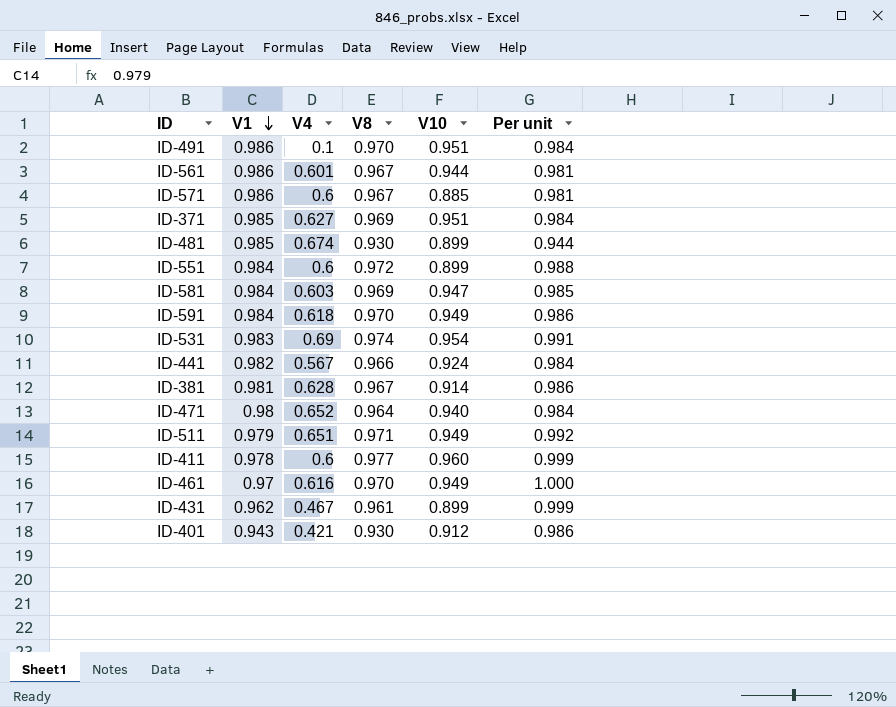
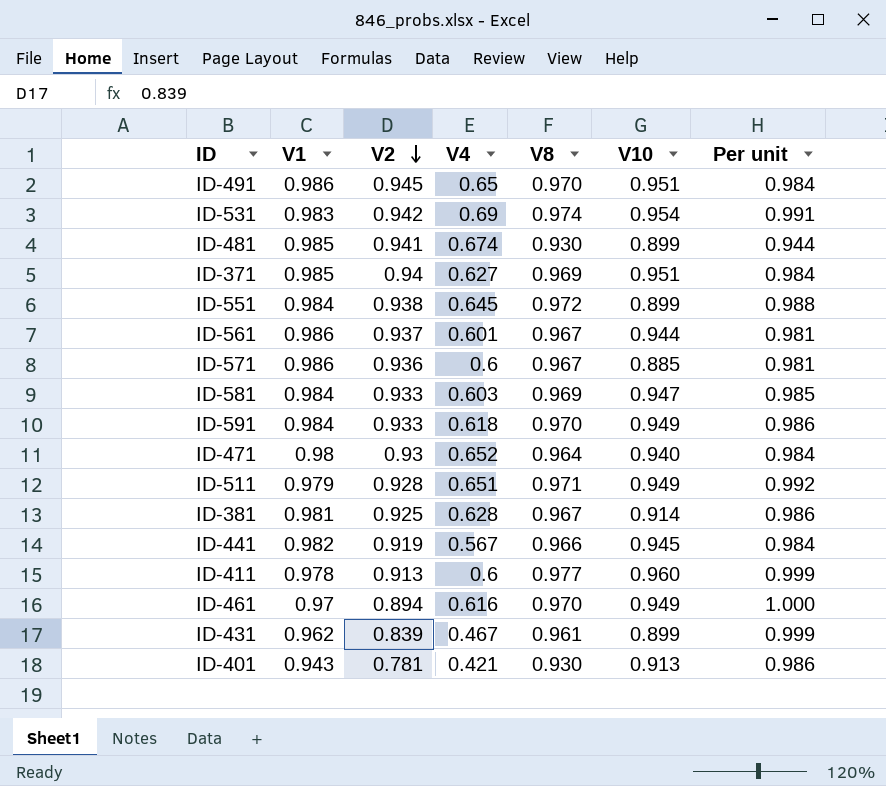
row order: V1 descending -> V2 descending
column V2 | position: none -> 3
ID-491 | V4: 0.1 -> 0.65
ID-551 | V4: 0.6 -> 0.645
ID-441 | V10: 0.924 -> 0.945
ID-401 | V10: 0.912 -> 0.913

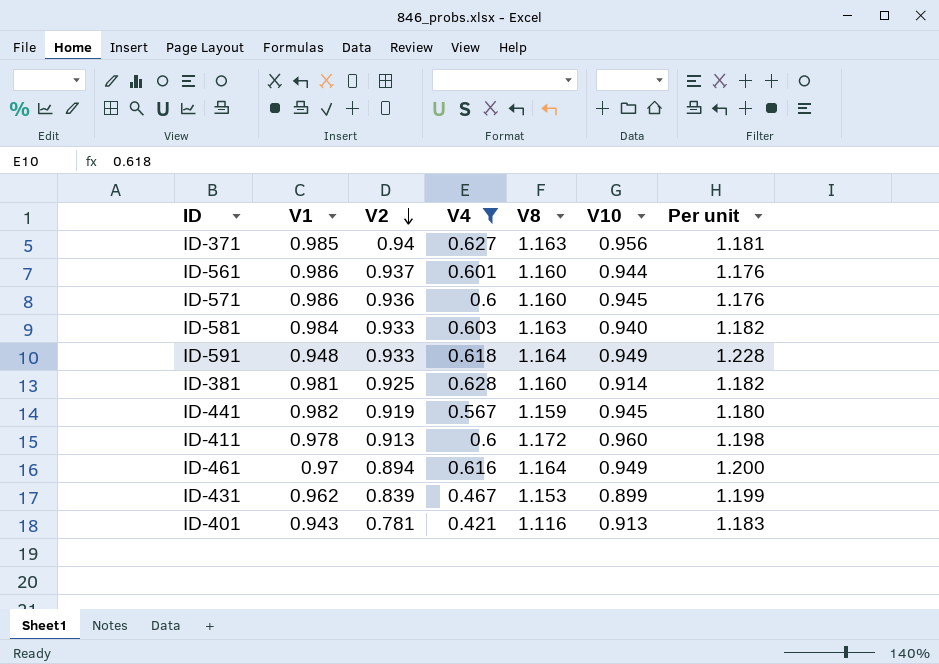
filter: none -> V4 <= 0.628
ID-371 | V8: 0.969 -> 1.163
ID-371 | V10: 0.951 -> 0.956
ID-371 | Per unit: 0.984 -> 1.181
ID-561 | V8: 0.967 -> 1.160
ID-561 | Per unit: 0.981 -> 1.176
ID-571 | V8: 0.967 -> 1.160
ID-571 | V10: 0.885 -> 0.945
ID-571 | Per unit: 0.981 -> 1.176
ID-581 | V8: 0.969 -> 1.163
ID-581 | V10: 0.947 -> 0.940
ID-581 | Per unit: 0.985 -> 1.182
ID-591 | V1: 0.984 -> 0.948
ID-591 | V8: 0.970 -> 1.164
ID-591 | Per unit: 0.986 -> 1.228
ID-381 | V8: 0.967 -> 1.160
ID-381 | Per unit: 0.986 -> 1.182
ID-441 | V8: 0.966 -> 1.159
ID-441 | Per unit: 0.984 -> 1.180
ID-411 | V8: 0.977 -> 1.172
ID-411 | Per unit: 0.999 -> 1.198
ID-461 | V8: 0.970 -> 1.164
ID-461 | Per unit: 1.000 -> 1.200
ID-431 | V8: 0.961 -> 1.153
ID-431 | Per unit: 0.999 -> 1.199
ID-401 | V8: 0.930 -> 1.116
ID-401 | Per unit: 0.986 -> 1.183

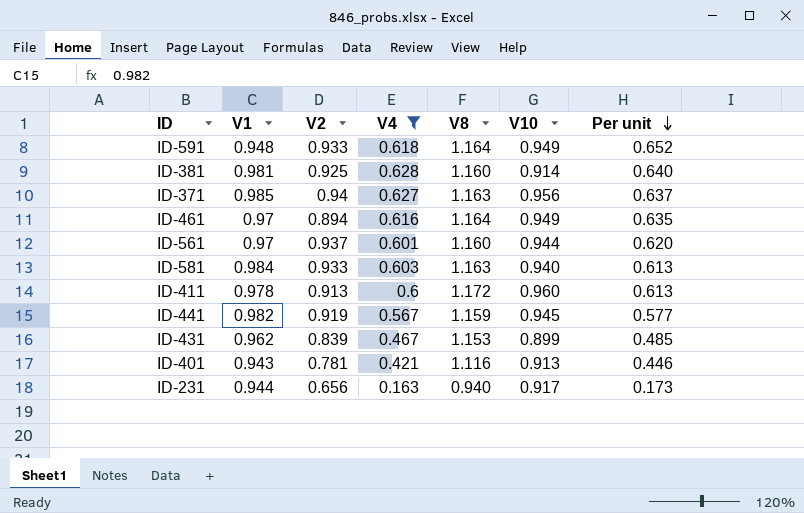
row order: V2 descending -> Per unit descending
column Per unit | formula: [V8] / [V1] -> [V4] / [V1]
row ID-571: 0.986 | 0.936 | 0.6 | 1.160 | 0.945 | 1.176 -> none
ID-561 | V1: 0.986 -> 0.97
row ID-231: none -> 0.944 | 0.656 | 0.163 | 0.940 | 0.917 | 0.173

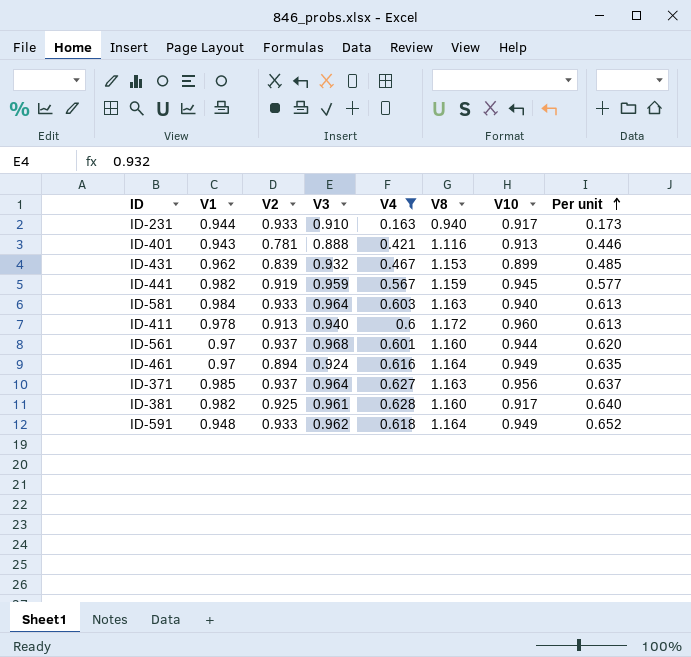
row order: Per unit descending -> Per unit ascending
column V3 | position: none -> 4
ID-231 | V2: 0.656 -> 0.933
ID-371 | V2: 0.94 -> 0.937
ID-381 | V1: 0.981 -> 0.982
ID-381 | V10: 0.914 -> 0.917

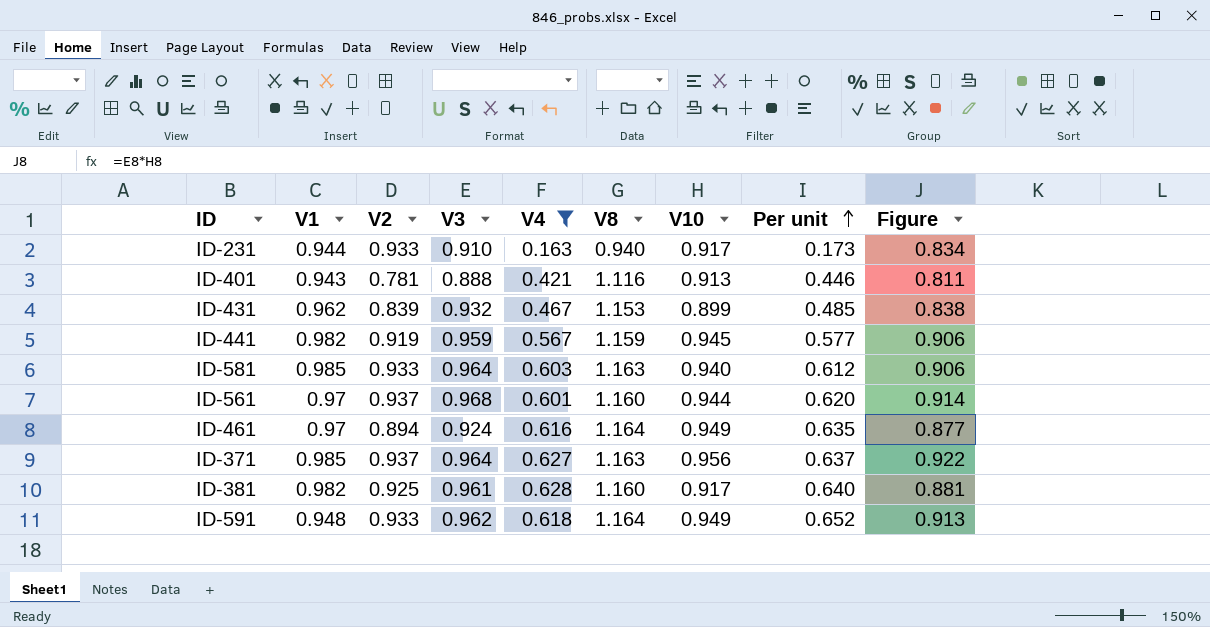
column Figure | formula: none -> [V3] * [V10]
row ID-411: 0.978 | 0.913 | 0.940 | 0.6 | 1.172 | 0.960 | 0.613 -> none
ID-581 | V1: 0.984 -> 0.985
ID-581 | Per unit: 0.613 -> 0.612

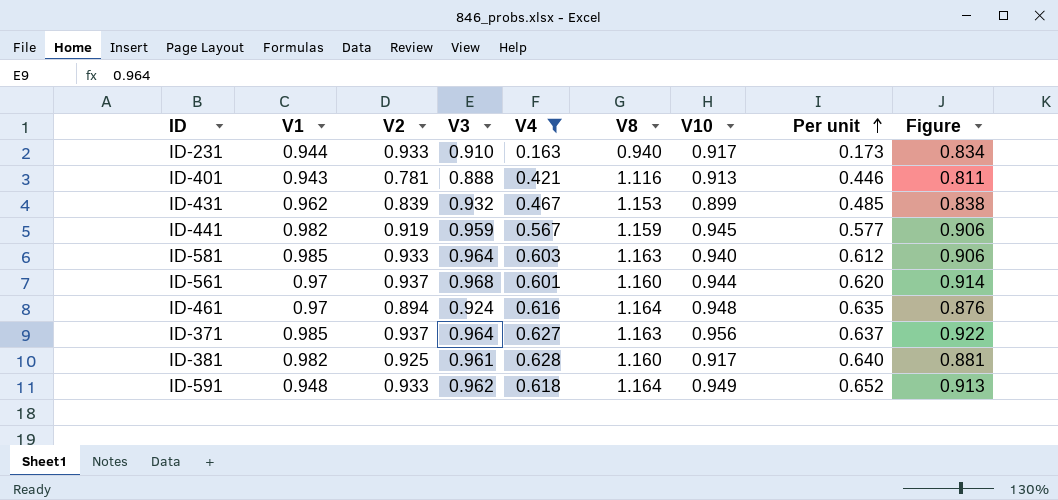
ID-461 | V10: 0.949 -> 0.948
ID-461 | Figure: 0.877 -> 0.876

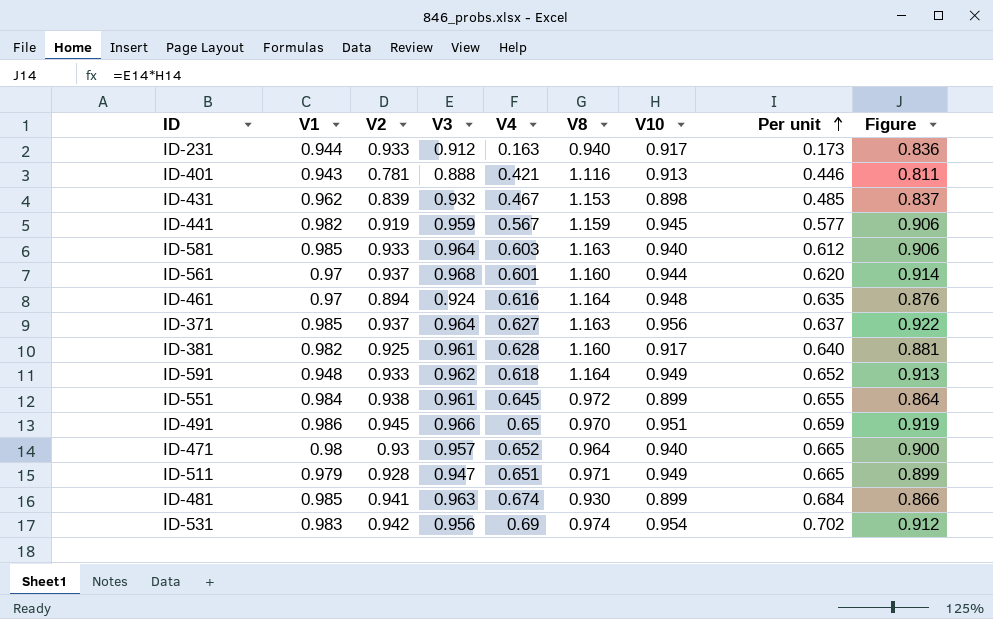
filter: V4 <= 0.628 -> none
ID-231 | V3: 0.910 -> 0.912
ID-231 | Figure: 0.834 -> 0.836
ID-431 | V10: 0.899 -> 0.898
ID-431 | Figure: 0.838 -> 0.837

